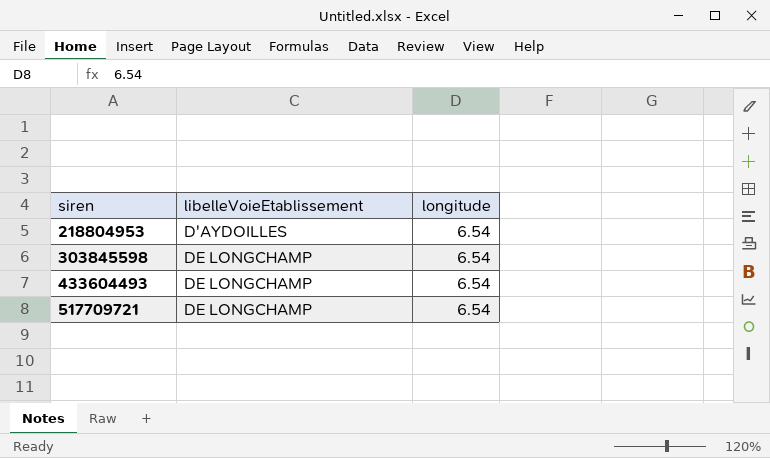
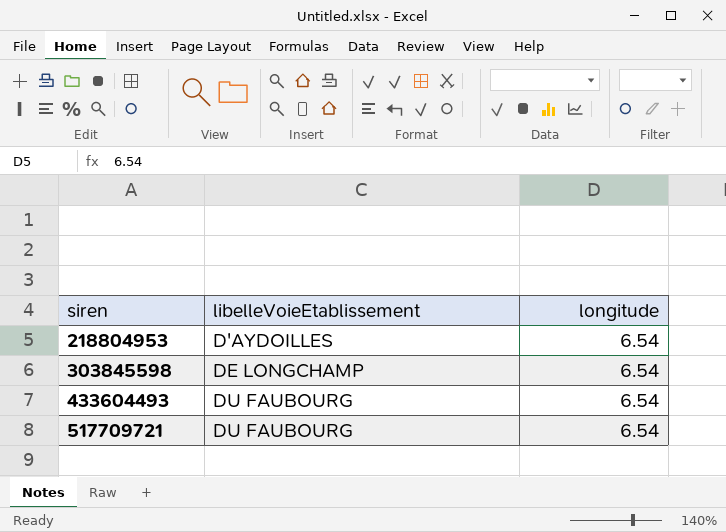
433604493 | libelleVoieEtablissement: DE LONGCHAMP -> DU FAUBOURG
517709721 | libelleVoieEtablissement: DE LONGCHAMP -> DU FAUBOURG

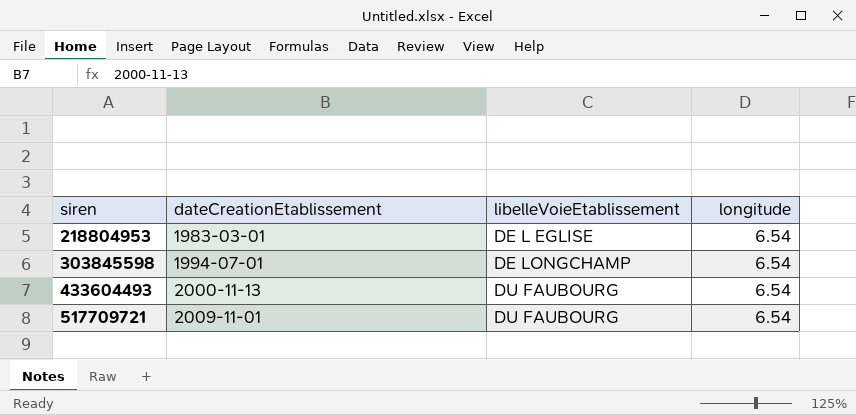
column dateCreationEtablissement | position: none -> 2
218804953 | libelleVoieEtablissement: D'AYDOILLES -> DE L EGLISE

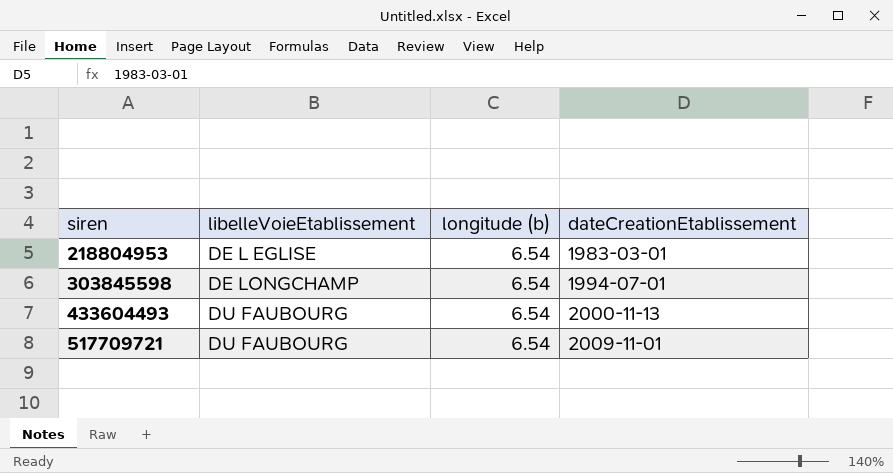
column name: longitude -> longitude (b)
column dateCreationEtablissement | position: 2 -> 4

